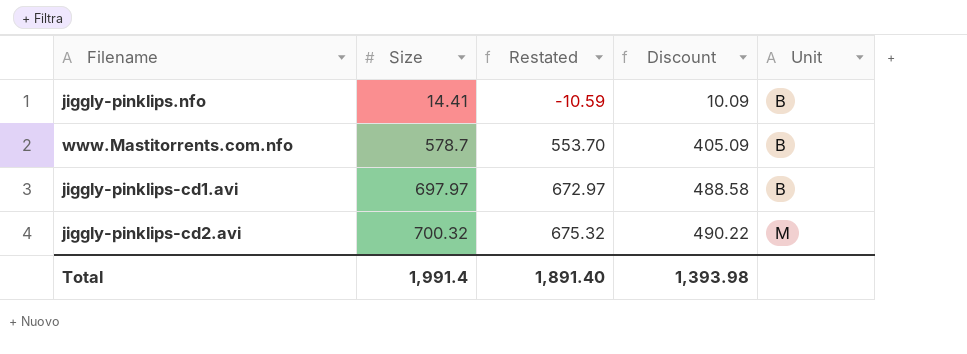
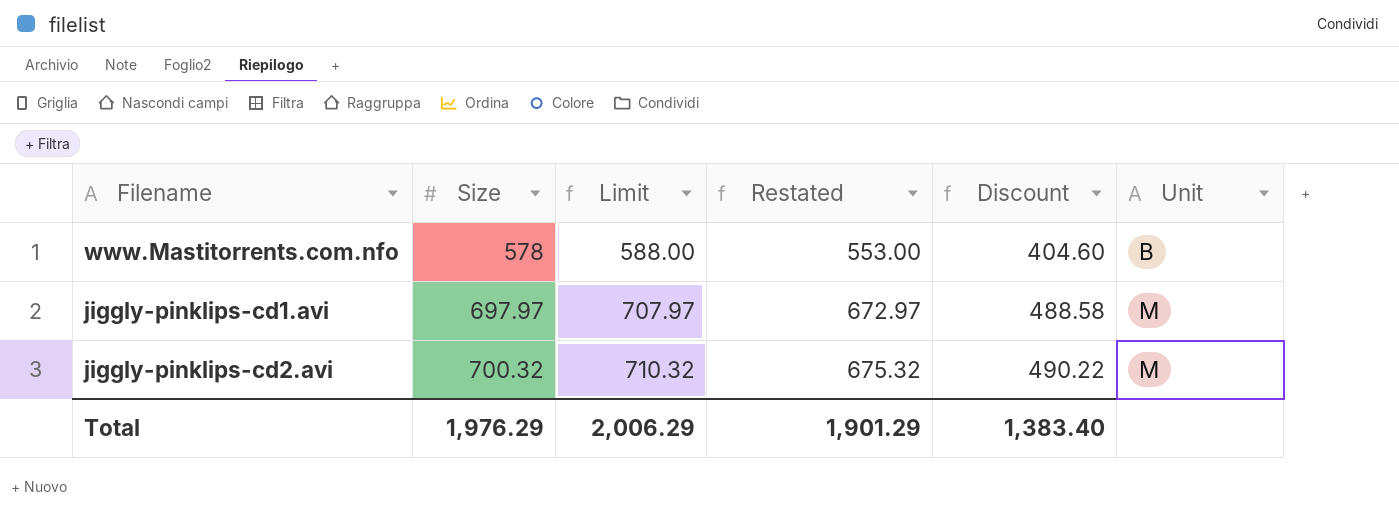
column Limit | formula: none -> [Size] + 10
row jiggly-pinklips.nfo: 14.41 | -10.59 | 10.09 | B -> none
www.Mastitorrents.com.nfo | Size: 578.7 -> 578
www.Mastitorrents.com.nfo | Restated: 553.70 -> 553.00
www.Mastitorrents.com.nfo | Discount: 405.09 -> 404.60
jiggly-pinklips-cd1.avi | Unit: B -> M
Total | Size: 1,991.4 -> 1,976.29
Total | Restated: 1,891.40 -> 1,901.29
Total | Discount: 1,393.98 -> 1,383.40

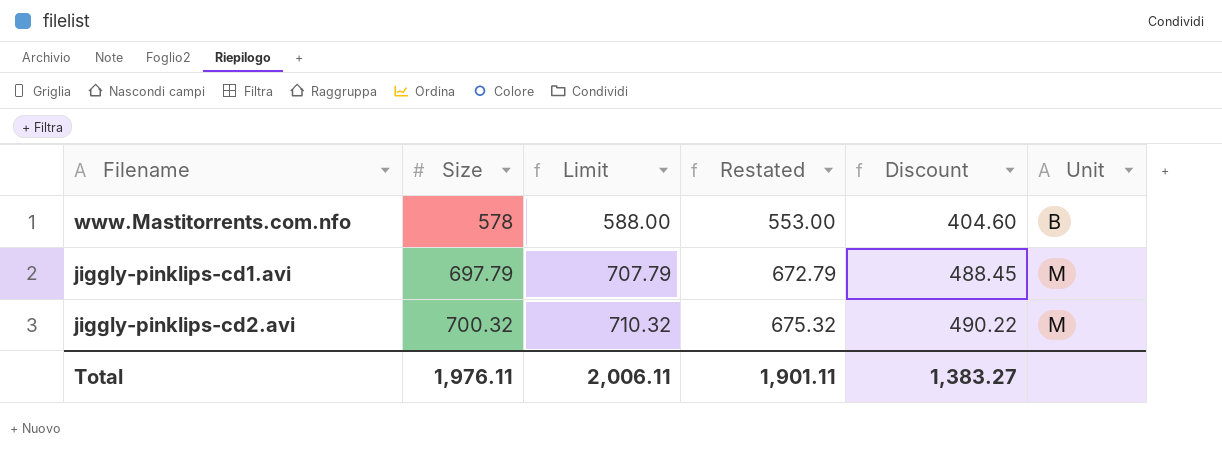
jiggly-pinklips-cd1.avi | Size: 697.97 -> 697.79
jiggly-pinklips-cd1.avi | Limit: 707.97 -> 707.79
jiggly-pinklips-cd1.avi | Restated: 672.97 -> 672.79
jiggly-pinklips-cd1.avi | Discount: 488.58 -> 488.45
Total | Size: 1,976.29 -> 1,976.11
Total | Limit: 2,006.29 -> 2,006.11
Total | Restated: 1,901.29 -> 1,901.11
Total | Discount: 1,383.40 -> 1,383.27

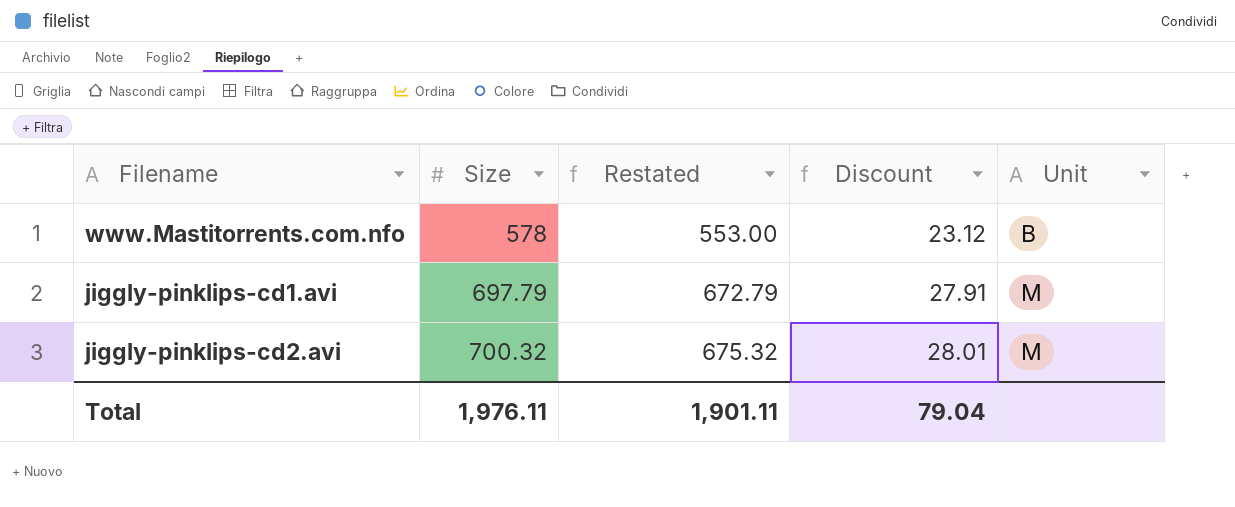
column Limit | formula: [Size] + 10 -> none
column Discount | formula: [Size] * 0.7 -> [Size] * 0.04
Total | Discount: 1,383.27 -> 79.04

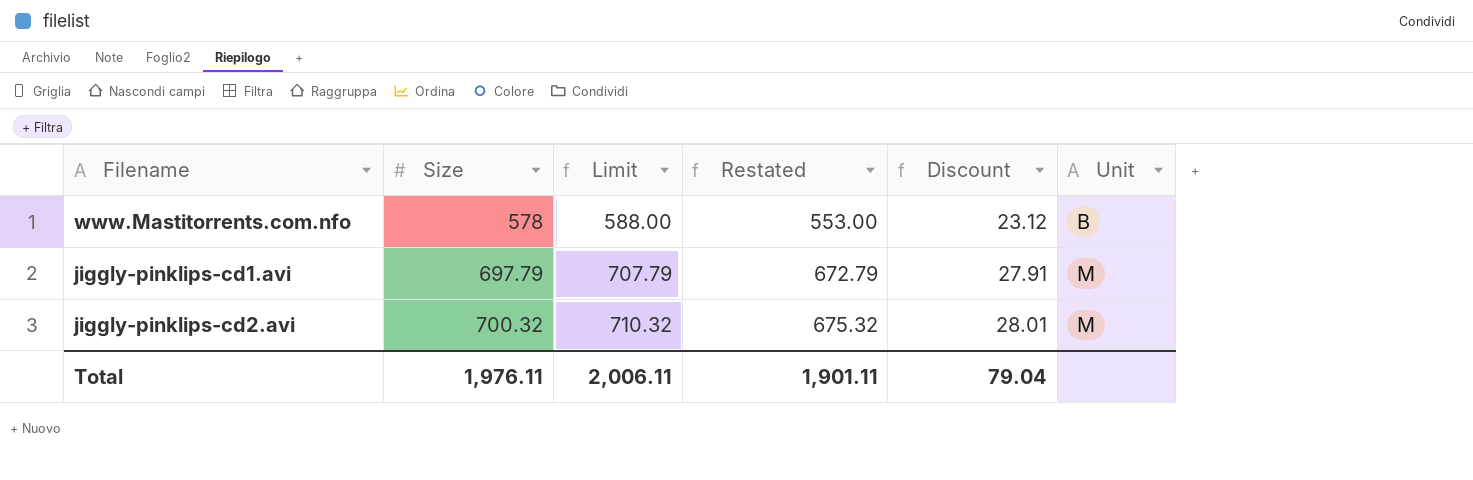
column Limit | formula: none -> [Size] + 10

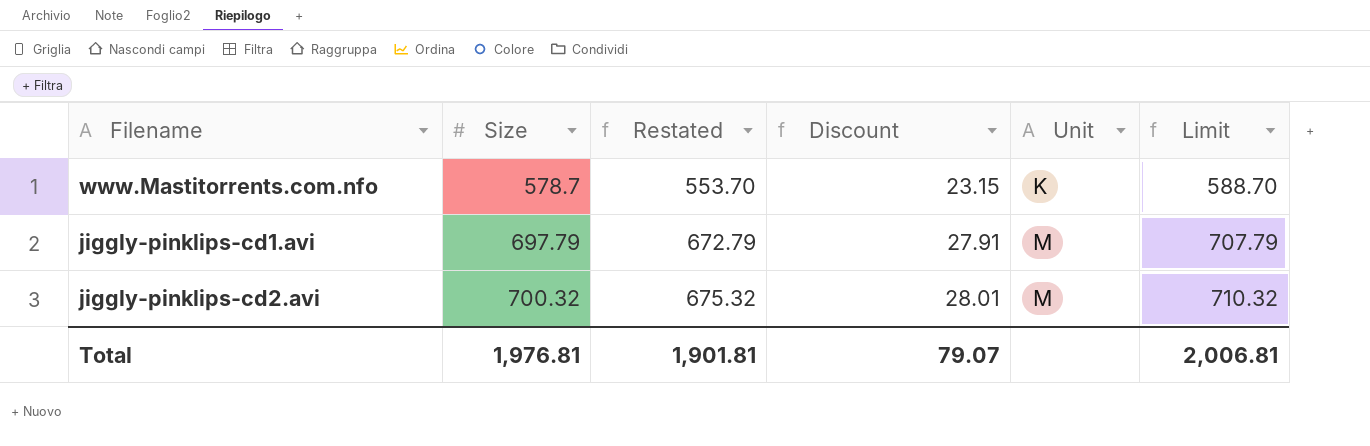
column Limit | position: 3 -> 6
www.Mastitorrents.com.nfo | Size: 578 -> 578.7
www.Mastitorrents.com.nfo | Restated: 553.00 -> 553.70
www.Mastitorrents.com.nfo | Discount: 23.12 -> 23.15
www.Mastitorrents.com.nfo | Unit: B -> K
www.Mastitorrents.com.nfo | Limit: 588.00 -> 588.70
Total | Size: 1,976.11 -> 1,976.81
Total | Restated: 1,901.11 -> 1,901.81
Total | Discount: 79.04 -> 79.07
Total | Limit: 2,006.11 -> 2,006.81

